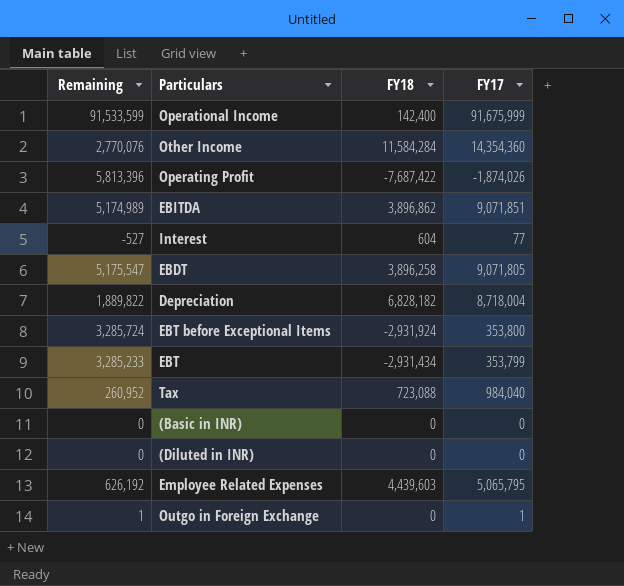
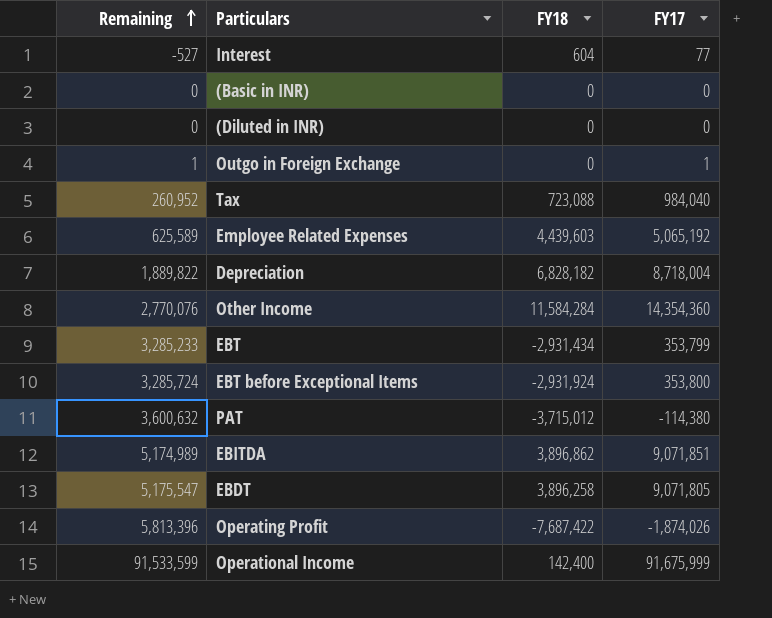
row order: none -> Remaining ascending
Employee Related Expenses | Remaining: 626,192 -> 625,589
Employee Related Expenses | FY17: 5,065,795 -> 5,065,192
row PAT: none -> 3,600,632 | -3,715,012 | -114,380

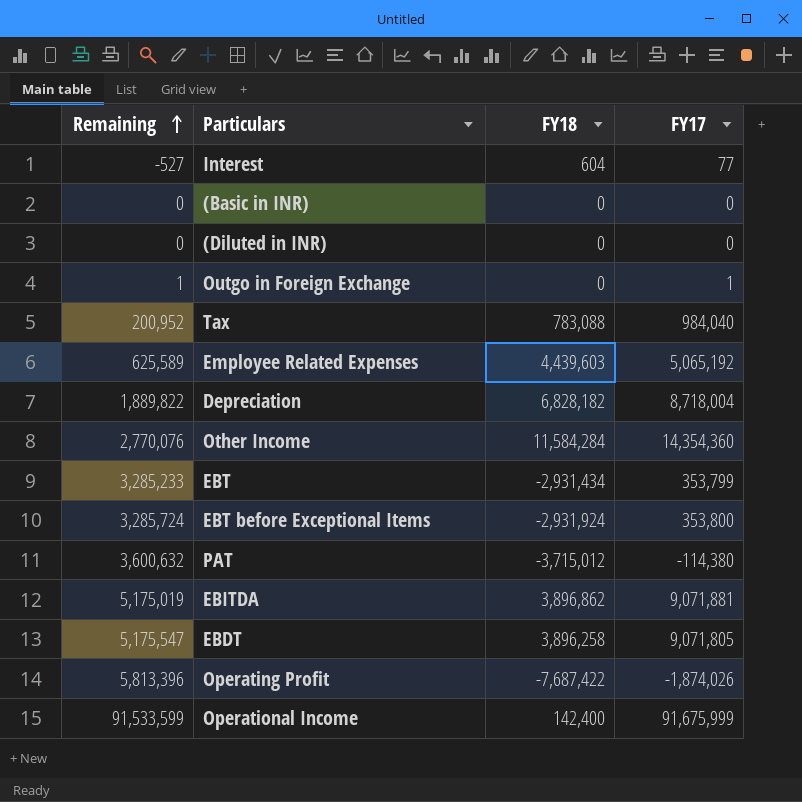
Tax | Remaining: 260,952 -> 200,952
Tax | FY18: 723,088 -> 783,088
EBITDA | Remaining: 5,174,989 -> 5,175,019
EBITDA | FY17: 9,071,851 -> 9,071,881

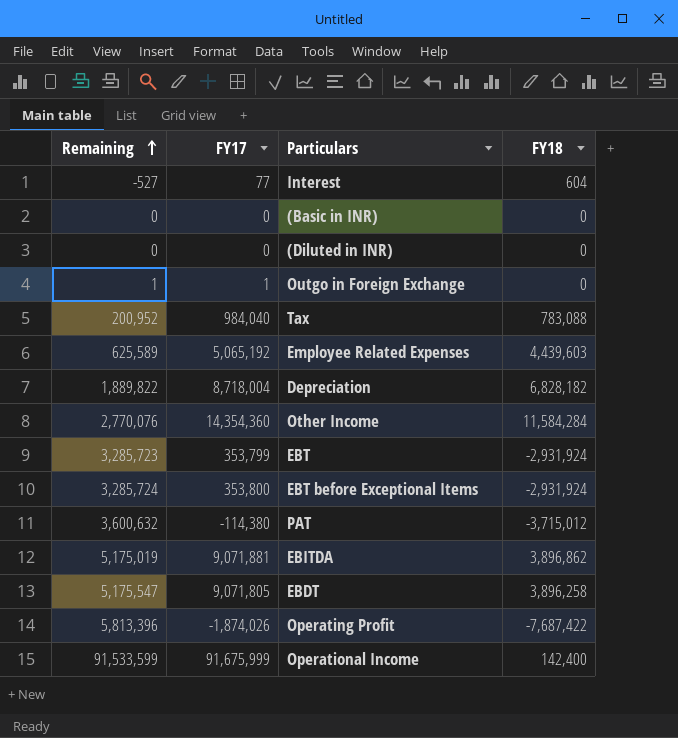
column FY17 | position: 4 -> 2
EBT | Remaining: 3,285,233 -> 3,285,723
EBT | FY18: -2,931,434 -> -2,931,924

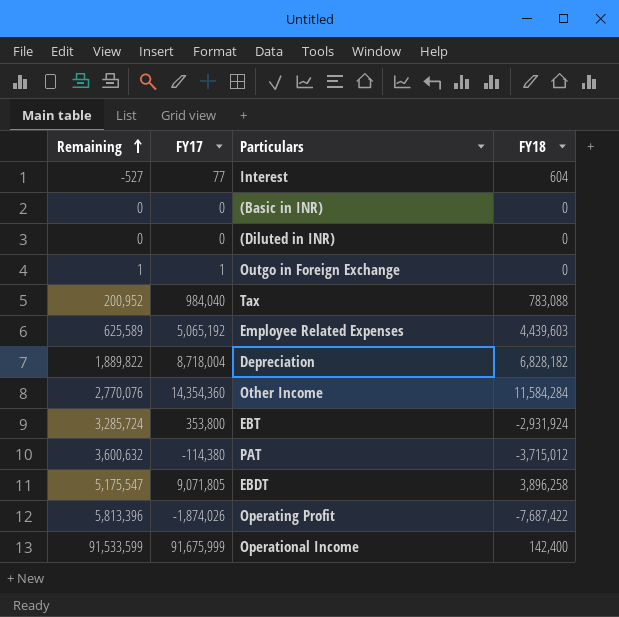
row EBT before Exceptional Items: 3,285,724 | 353,800 | -2,931,924 -> none
row EBITDA: 5,175,019 | 9,071,881 | 3,896,862 -> none
EBT | Remaining: 3,285,723 -> 3,285,724
EBT | FY17: 353,799 -> 353,800

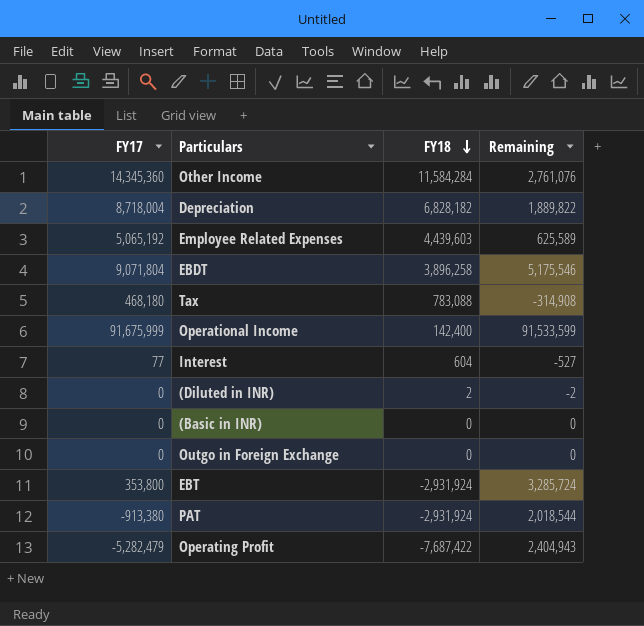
row order: Remaining ascending -> FY18 descending
column Remaining | position: 1 -> 4
Other Income | FY17: 14,354,360 -> 14,345,360
Other Income | Remaining: 2,770,076 -> 2,761,076
EBDT | FY17: 9,071,805 -> 9,071,804
EBDT | Remaining: 5,175,547 -> 5,175,546
Tax | FY17: 984,040 -> 468,180
Tax | Remaining: 200,952 -> -314,908
(Diluted in INR) | FY18: 0 -> 2
(Diluted in INR) | Remaining: 0 -> -2
Outgo in Foreign Exchange | FY17: 1 -> 0
Outgo in Foreign Exchange | Remaining: 1 -> 0
PAT | FY17: -114,380 -> -913,380
PAT | FY18: -3,715,012 -> -2,931,924
PAT | Remaining: 3,600,632 -> 2,018,544
Operating Profit | FY17: -1,874,026 -> -5,282,479
Operating Profit | Remaining: 5,813,396 -> 2,404,943

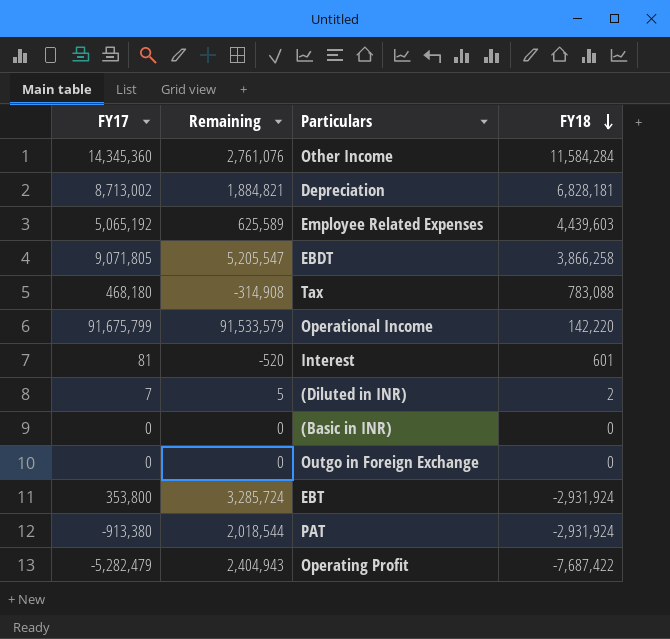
column Remaining | position: 4 -> 2
Depreciation | FY17: 8,718,004 -> 8,713,002
Depreciation | Remaining: 1,889,822 -> 1,884,821
Depreciation | FY18: 6,828,182 -> 6,828,181
EBDT | FY17: 9,071,804 -> 9,071,805
EBDT | Remaining: 5,175,546 -> 5,205,547
EBDT | FY18: 3,896,258 -> 3,866,258
Operational Income | FY17: 91,675,999 -> 91,675,799
Operational Income | Remaining: 91,533,599 -> 91,533,579
Operational Income | FY18: 142,400 -> 142,220
Interest | FY17: 77 -> 81
Interest | Remaining: -527 -> -520
Interest | FY18: 604 -> 601
(Diluted in INR) | FY17: 0 -> 7
(Diluted in INR) | Remaining: -2 -> 5

